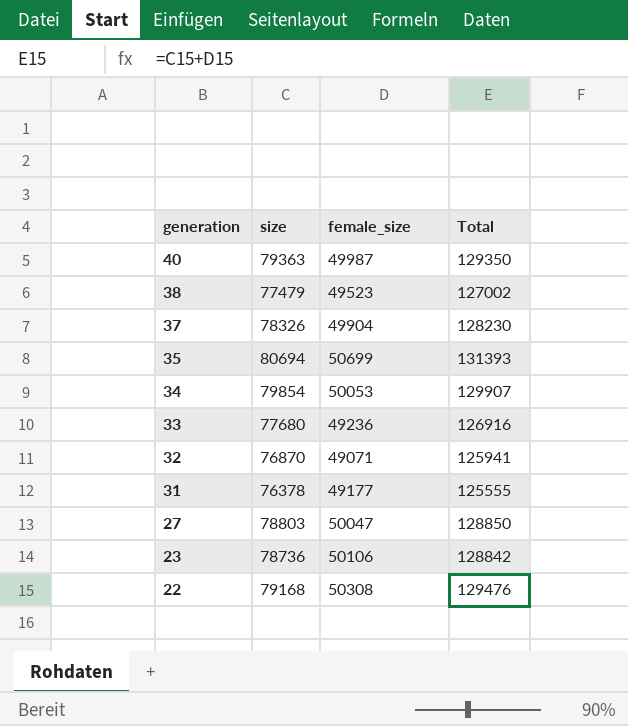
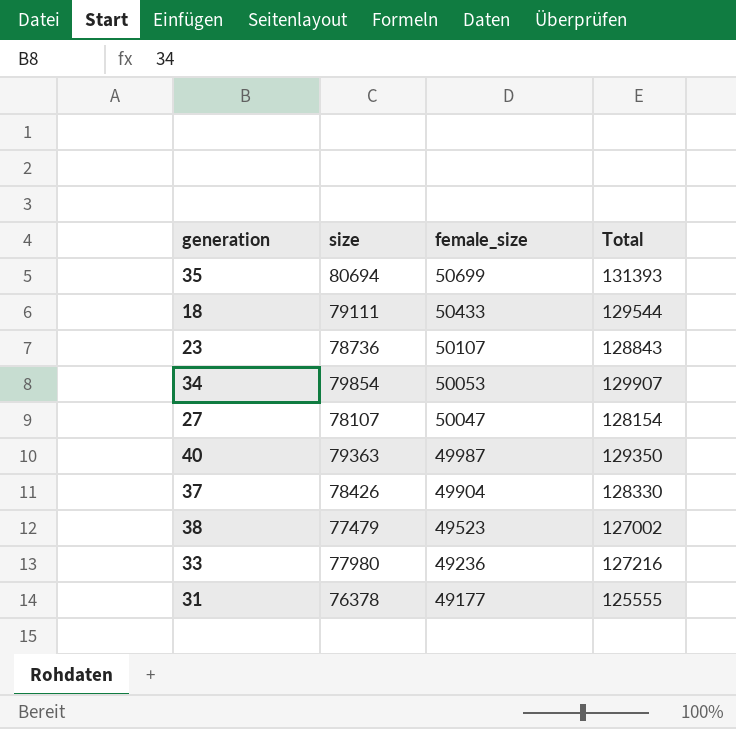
row order: generation descending -> female_size descending
row 32: 76870 | 49071 | 125941 -> none
row 22: 79168 | 50308 | 129476 -> none
row 18: none -> 79111 | 50433 | 129544
23 | female_size: 50106 -> 50107
23 | Total: 128842 -> 128843
27 | size: 78803 -> 78107
27 | Total: 128850 -> 128154
37 | size: 78326 -> 78426
37 | Total: 128230 -> 128330
33 | size: 77680 -> 77980
33 | Total: 126916 -> 127216

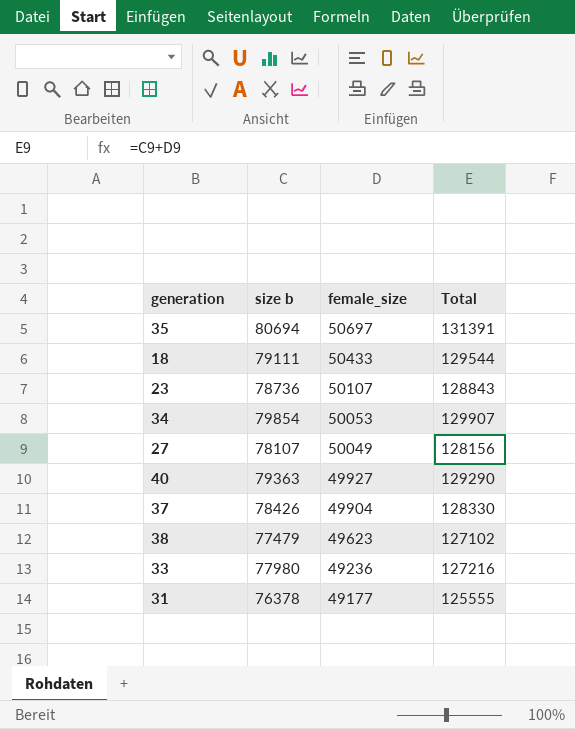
column name: size -> size b
35 | female_size: 50699 -> 50697
35 | Total: 131393 -> 131391
27 | female_size: 50047 -> 50049
27 | Total: 128154 -> 128156
40 | female_size: 49987 -> 49927
40 | Total: 129350 -> 129290
38 | female_size: 49523 -> 49623
38 | Total: 127002 -> 127102

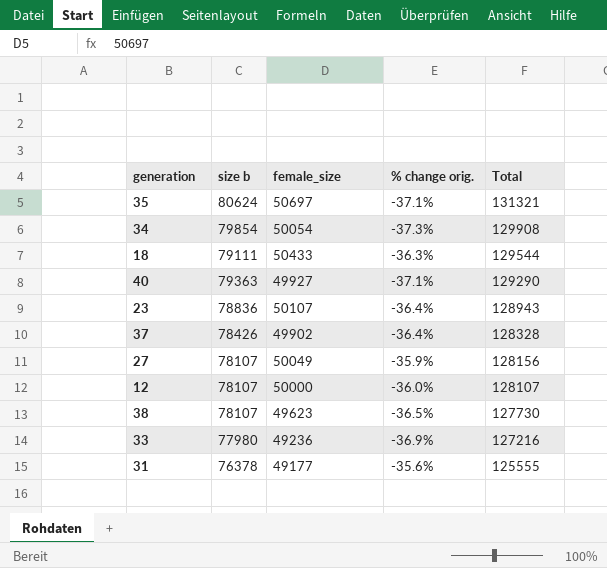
row order: female_size descending -> Total descending
column % change orig. | formula: none -> ([female_size] - [size b]) / [size b]
35 | size b: 80694 -> 80624
35 | Total: 131391 -> 131321
34 | female_size: 50053 -> 50054
34 | Total: 129907 -> 129908
23 | size b: 78736 -> 78836
23 | Total: 128843 -> 128943
37 | female_size: 49904 -> 49902
37 | Total: 128330 -> 128328
row 12: none -> 78107 | 50000 | -36.0% | 128107
38 | size b: 77479 -> 78107
38 | Total: 127102 -> 127730

